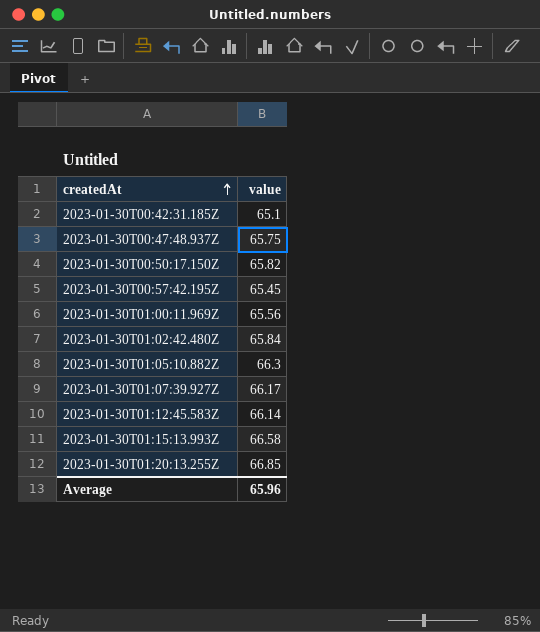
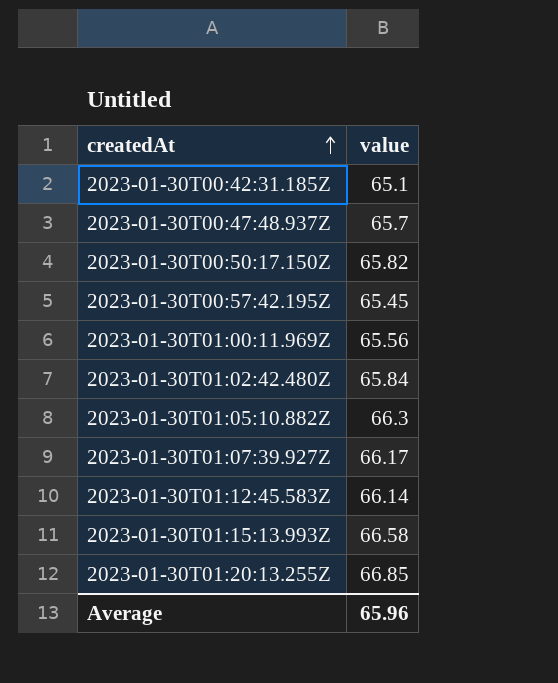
2023-01-30T00:47:48.937Z | value: 65.75 -> 65.7

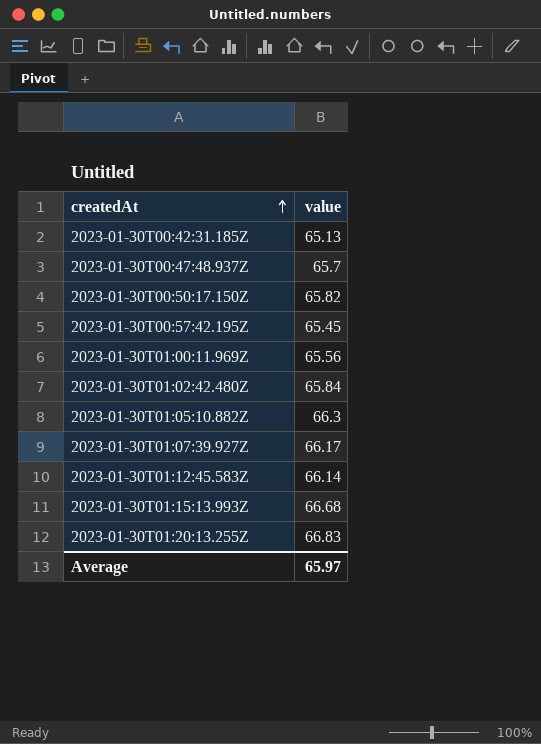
2023-01-30T00:42:31.185Z | value: 65.1 -> 65.13
2023-01-30T01:15:13.993Z | value: 66.58 -> 66.68
2023-01-30T01:20:13.255Z | value: 66.85 -> 66.83
Average | value: 65.96 -> 65.97

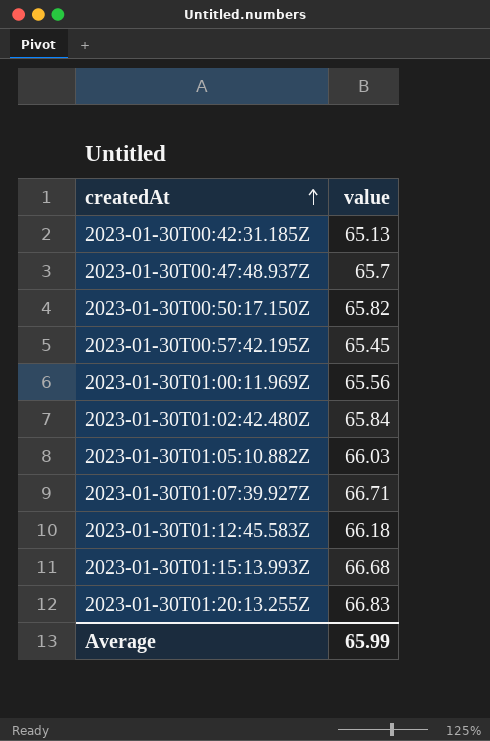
2023-01-30T01:05:10.882Z | value: 66.3 -> 66.03
2023-01-30T01:07:39.927Z | value: 66.17 -> 66.71
2023-01-30T01:12:45.583Z | value: 66.14 -> 66.18
Average | value: 65.97 -> 65.99

